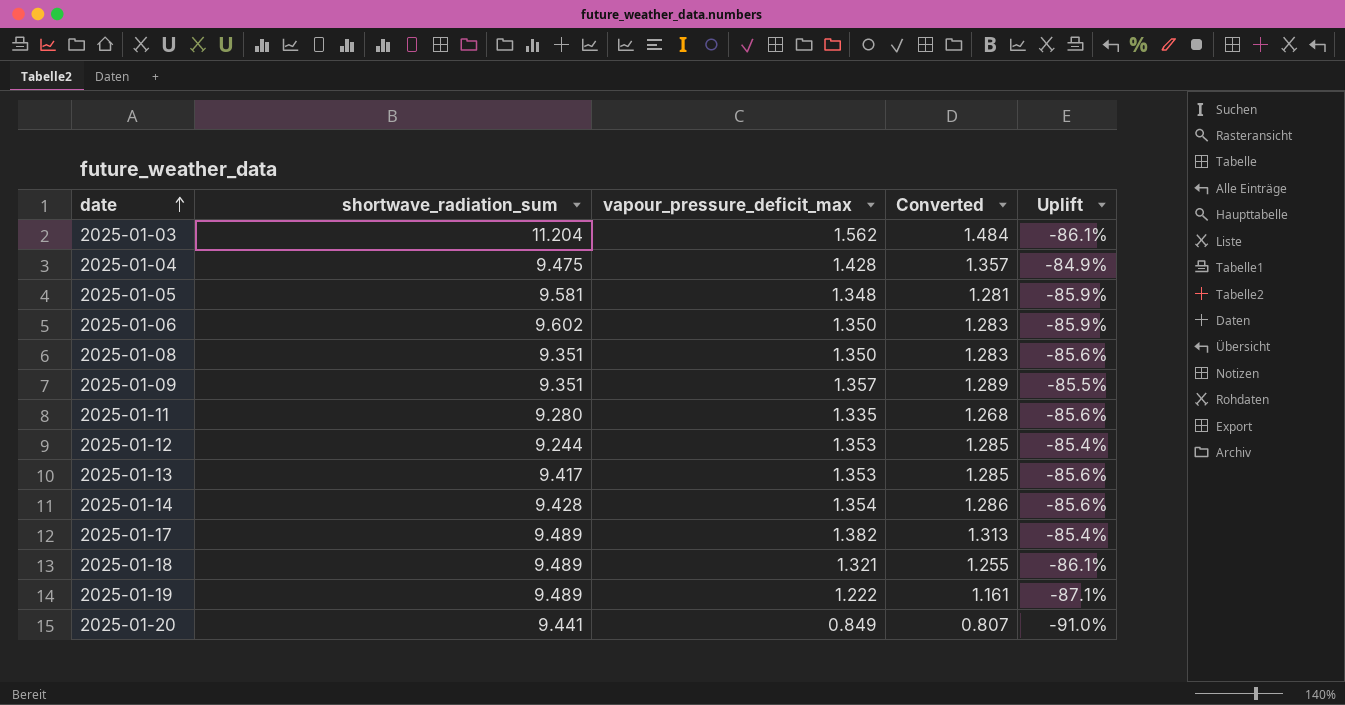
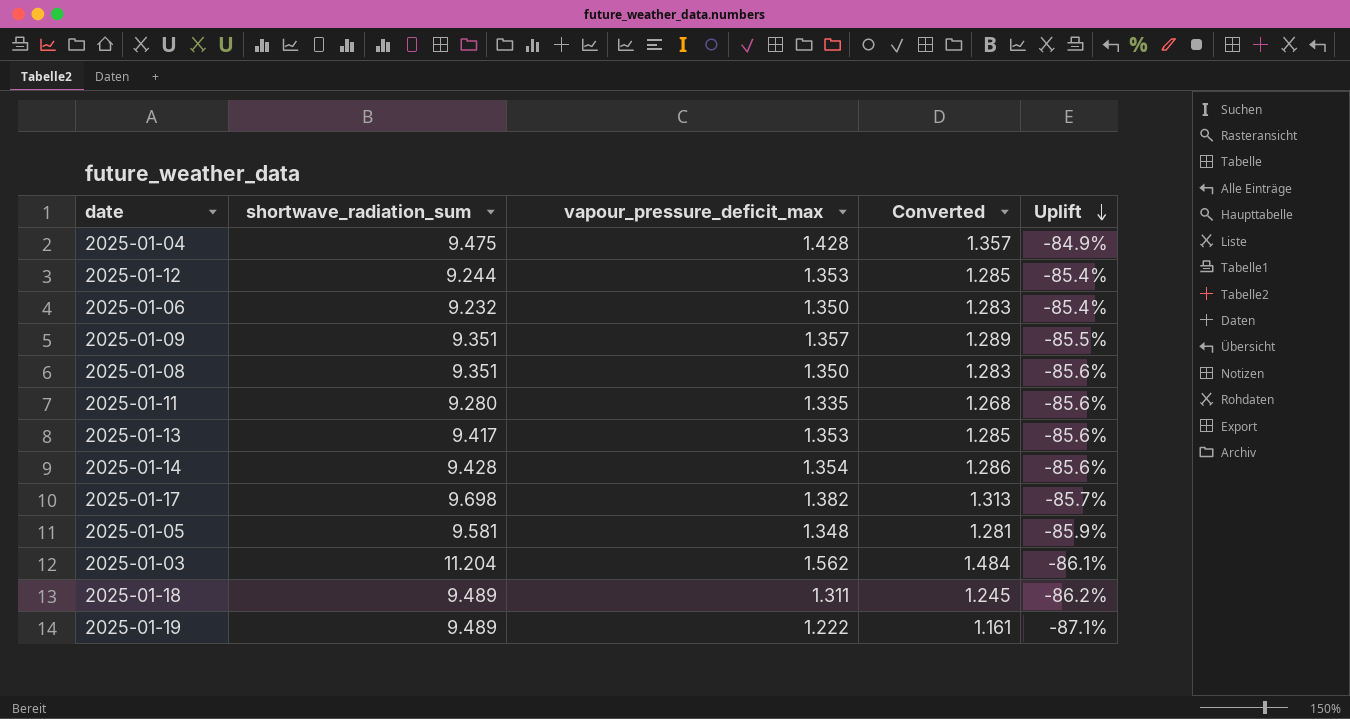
row order: date ascending -> Uplift descending
row 2025-01-20: 9.441 | 0.849 | 0.807 | -91.0% -> none
2025-01-06 | shortwave_radiation_sum: 9.602 -> 9.232
2025-01-06 | Uplift: -85.9% -> -85.4%
2025-01-17 | shortwave_radiation_sum: 9.489 -> 9.698
2025-01-17 | Uplift: -85.4% -> -85.7%
2025-01-18 | vapour_pressure_deficit_max: 1.321 -> 1.311
2025-01-18 | Converted: 1.255 -> 1.245
2025-01-18 | Uplift: -86.1% -> -86.2%

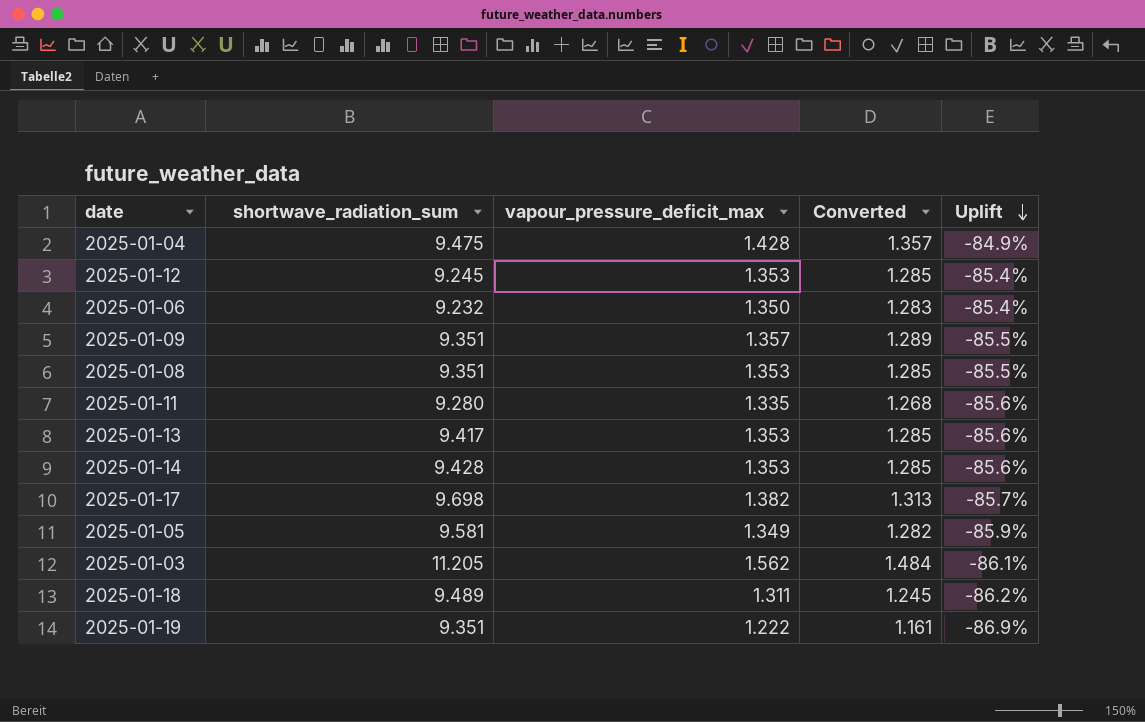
2025-01-12 | shortwave_radiation_sum: 9.244 -> 9.245
2025-01-08 | vapour_pressure_deficit_max: 1.350 -> 1.353
2025-01-08 | Converted: 1.283 -> 1.285
2025-01-08 | Uplift: -85.6% -> -85.5%
2025-01-14 | vapour_pressure_deficit_max: 1.354 -> 1.353
2025-01-14 | Converted: 1.286 -> 1.285
2025-01-05 | vapour_pressure_deficit_max: 1.348 -> 1.349
2025-01-05 | Converted: 1.281 -> 1.282
2025-01-03 | shortwave_radiation_sum: 11.204 -> 11.205
2025-01-19 | shortwave_radiation_sum: 9.489 -> 9.351
2025-01-19 | Uplift: -87.1% -> -86.9%

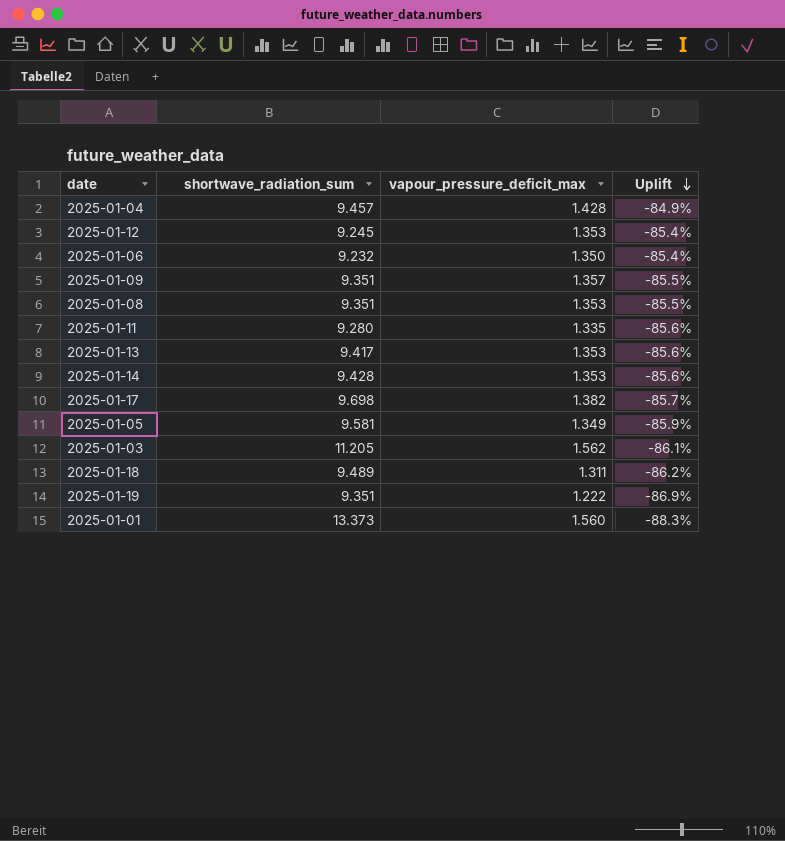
column Converted | formula: [vapour_pressure_deficit_max] * 0.95 -> none
2025-01-04 | shortwave_radiation_sum: 9.475 -> 9.457
row 2025-01-01: none -> 13.373 | 1.560 | -88.3%

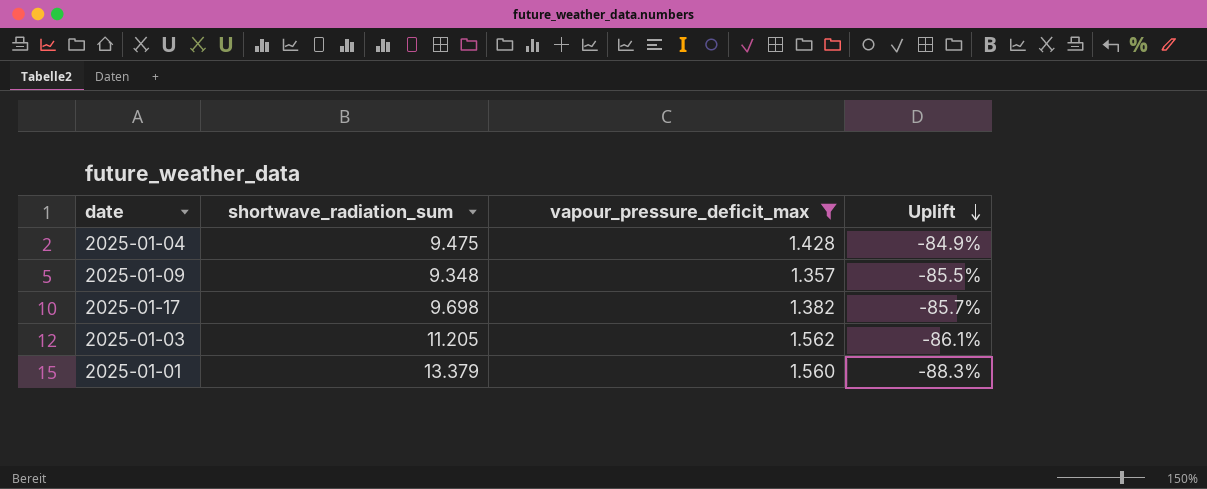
filter: none -> vapour_pressure_deficit_max >= 1.357
2025-01-04 | shortwave_radiation_sum: 9.457 -> 9.475
2025-01-09 | shortwave_radiation_sum: 9.351 -> 9.348
2025-01-01 | shortwave_radiation_sum: 13.373 -> 13.379

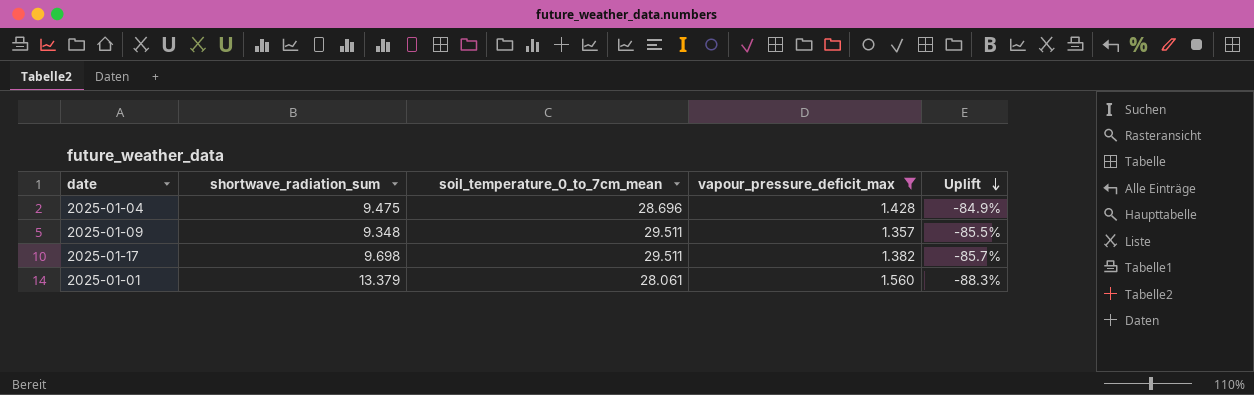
column soil_temperature_0_to_7cm_mean | position: none -> 3
row 2025-01-03: 11.205 | 1.562 | -86.1% -> none

